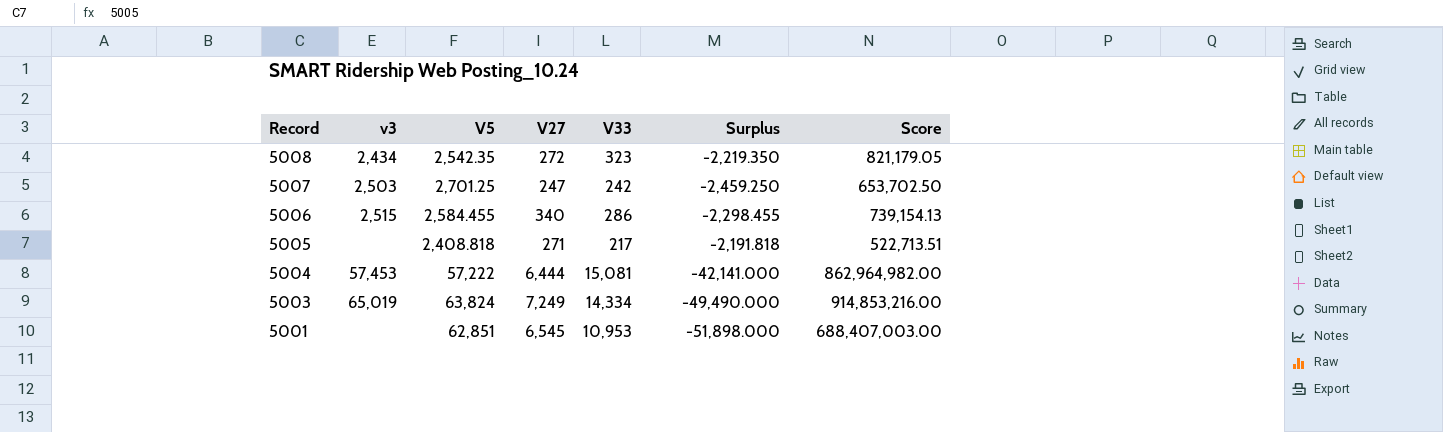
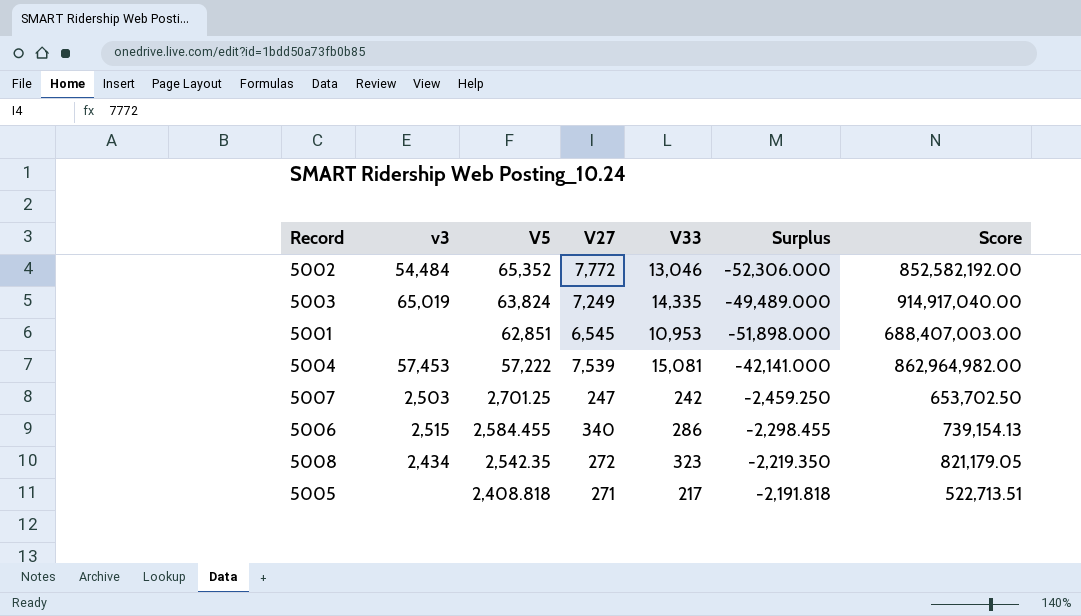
row order: Record descending -> V5 descending
row 5002: none -> 54,484 | 65,352 | 7,772 | 13,046 | -52,306.000 | 852,582,192.00
5003 | V33: 14,334 -> 14,335
5003 | Surplus: -49,490.000 -> -49,489.000
5003 | Score: 914,853,216.00 -> 914,917,040.00
5004 | V27: 6,444 -> 7,539

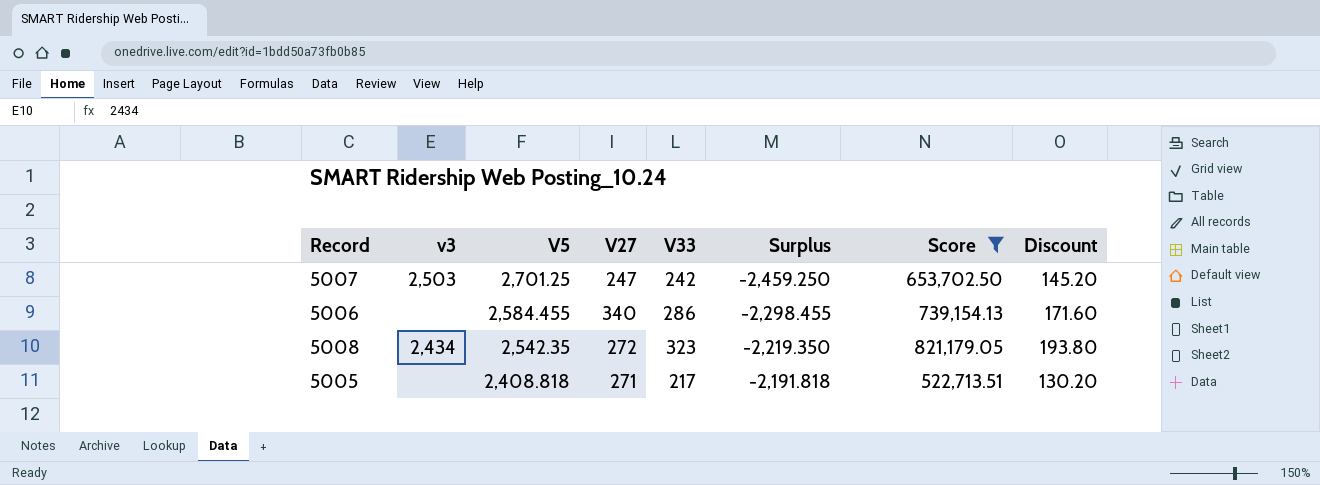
filter: none -> Score <= 821,179.05
column Discount | formula: none -> [V33] * 0.6
5006 | v3: 2,515 -> none

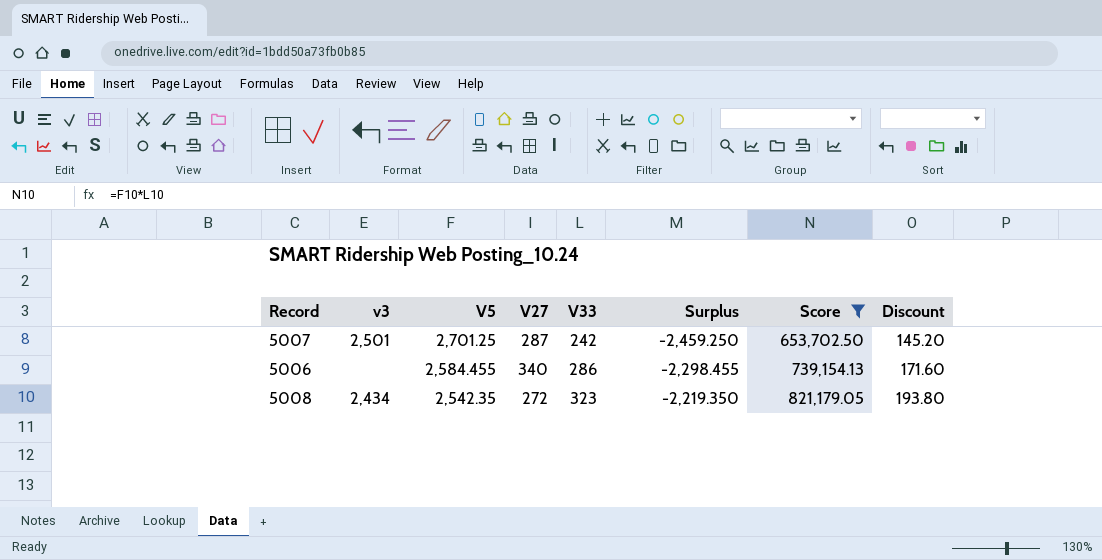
row 5005: none | 2,408.818 | 271 | 217 | -2,191.818 | 522,713.51 | 130.20 -> none
5007 | v3: 2,503 -> 2,501
5007 | V27: 247 -> 287

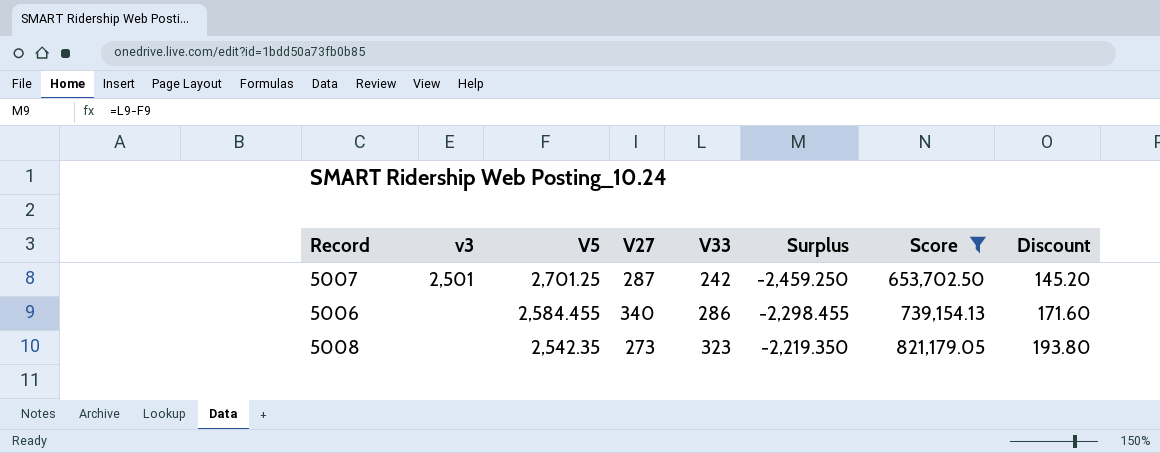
5008 | v3: 2,434 -> none
5008 | V27: 272 -> 273

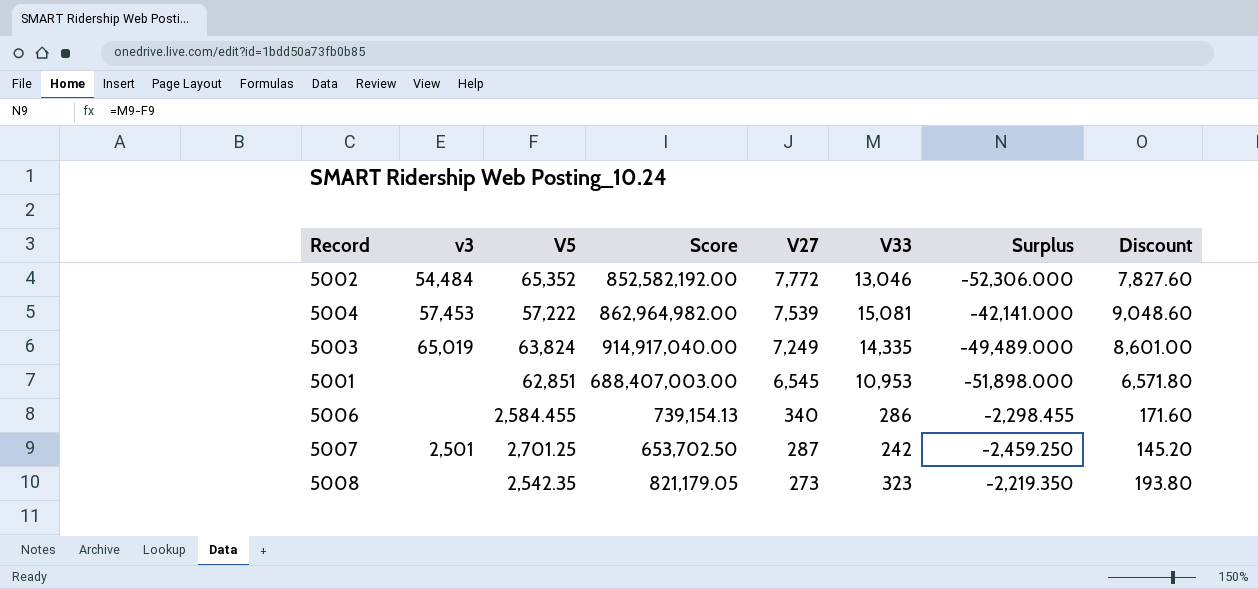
filter: Score <= 821,179.05 -> none
row order: V5 descending -> V27 descending
column Score | position: 7 -> 4

